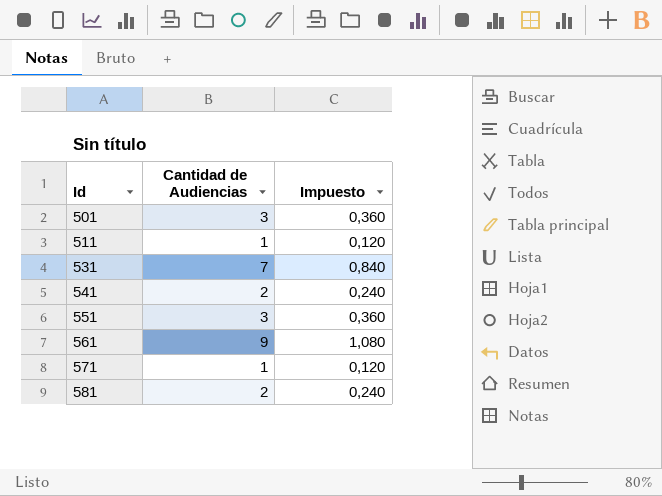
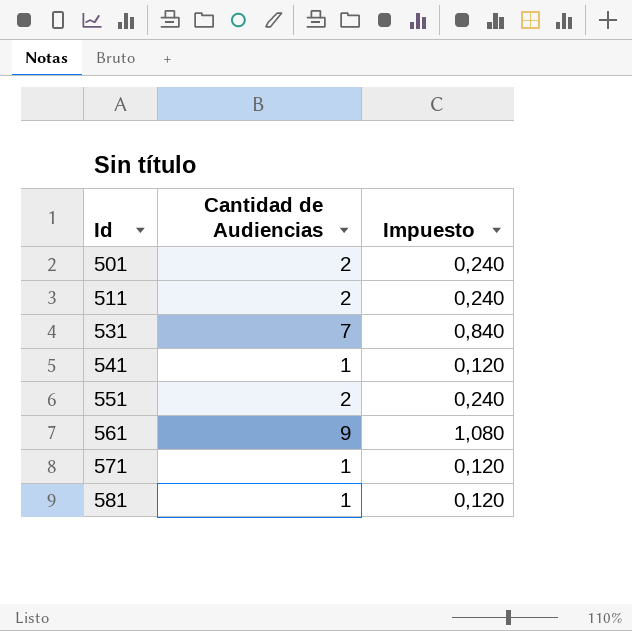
501 | Cantidad de Audiencias: 3 -> 2
501 | Impuesto: 0,360 -> 0,240
511 | Cantidad de Audiencias: 1 -> 2
511 | Impuesto: 0,120 -> 0,240
541 | Cantidad de Audiencias: 2 -> 1
541 | Impuesto: 0,240 -> 0,120
551 | Cantidad de Audiencias: 3 -> 2
551 | Impuesto: 0,360 -> 0,240
581 | Cantidad de Audiencias: 2 -> 1
581 | Impuesto: 0,240 -> 0,120

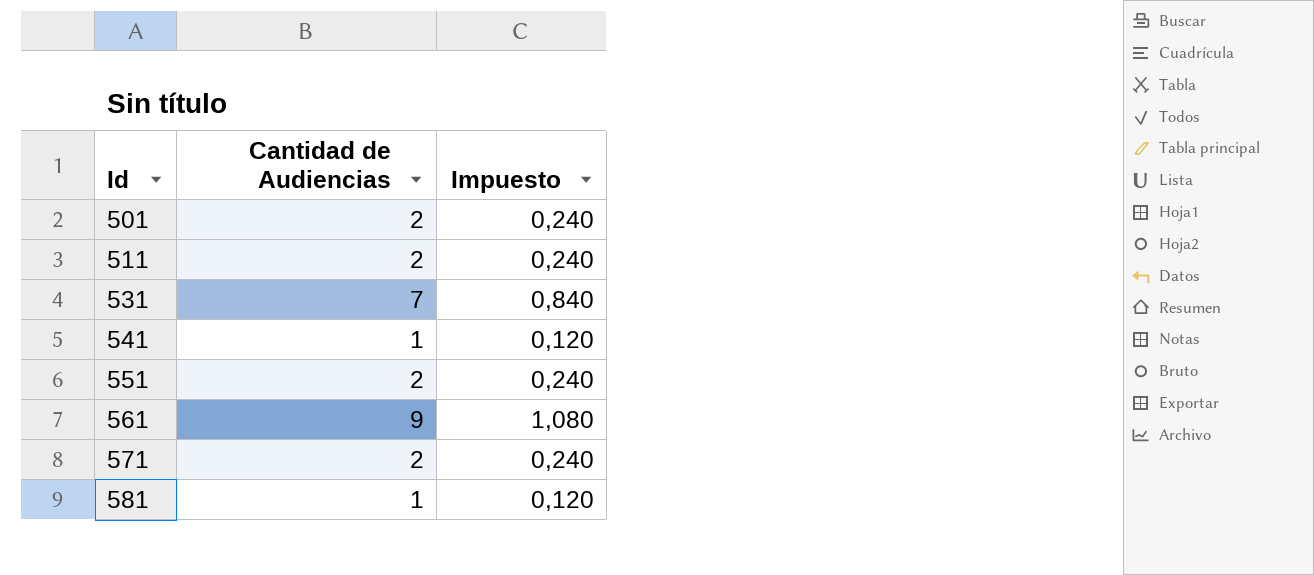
571 | Cantidad de Audiencias: 1 -> 2
571 | Impuesto: 0,120 -> 0,240

